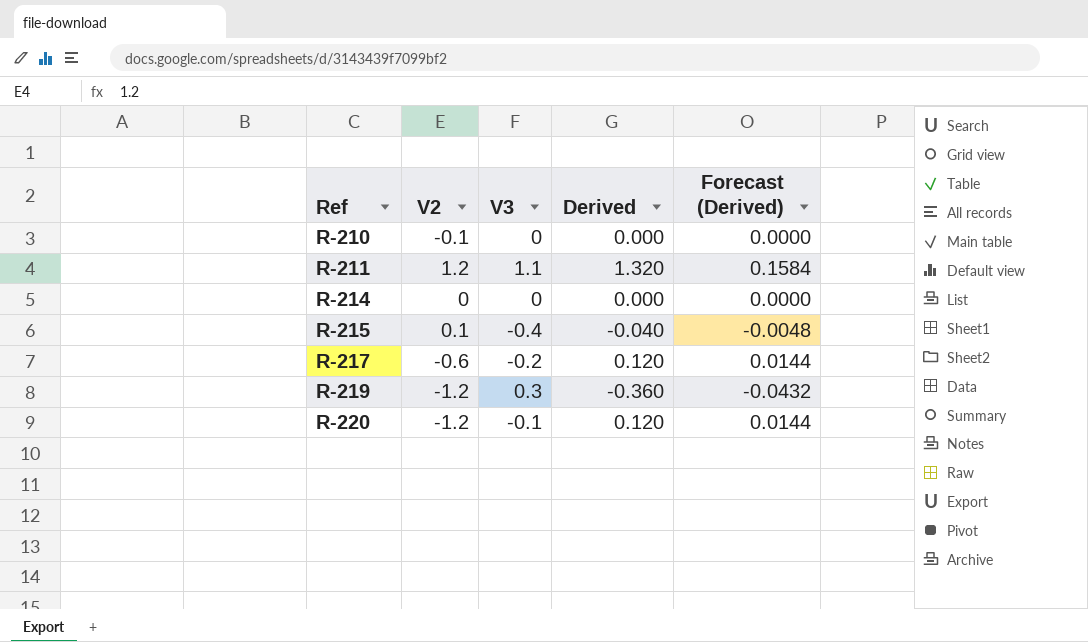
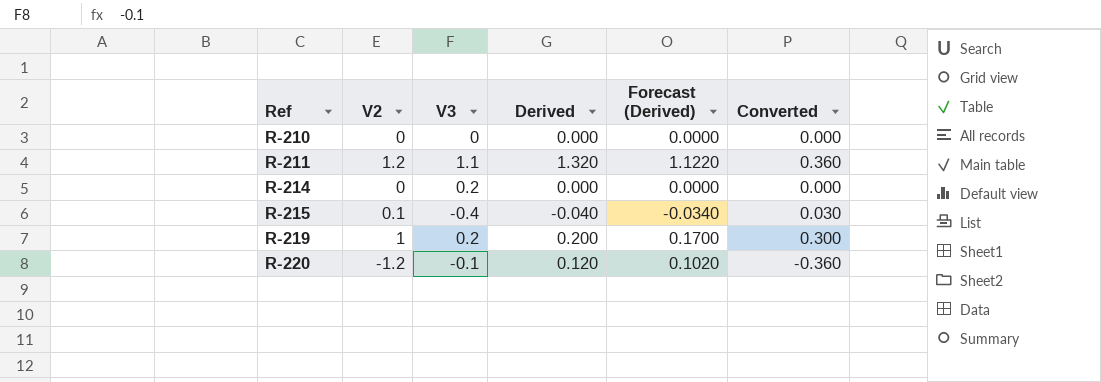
column Forecast (Derived) | formula: [Derived] * 0.12 -> [Derived] * 0.85
column Converted | formula: none -> [V2] * 0.3
row R-217: -0.6 | -0.2 | 0.120 | 0.0144 -> none
R-210 | V2: -0.1 -> 0
R-214 | V3: 0 -> 0.2
R-219 | V2: -1.2 -> 1
R-219 | V3: 0.3 -> 0.2
R-219 | Derived: -0.360 -> 0.200

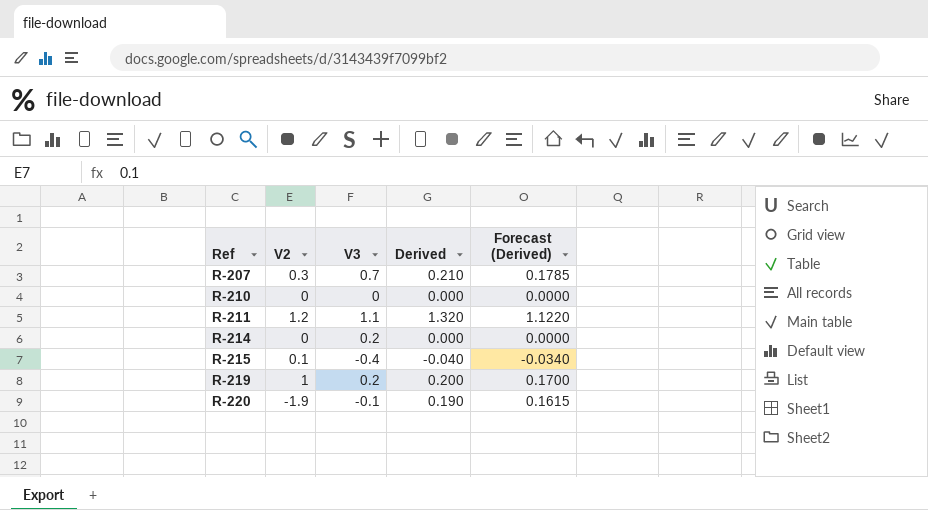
column Converted | formula: [V2] * 0.3 -> none
row R-207: none -> 0.3 | 0.7 | 0.210 | 0.1785
R-220 | V2: -1.2 -> -1.9
R-220 | Derived: 0.120 -> 0.190
R-220 | Forecast (Derived): 0.1020 -> 0.1615

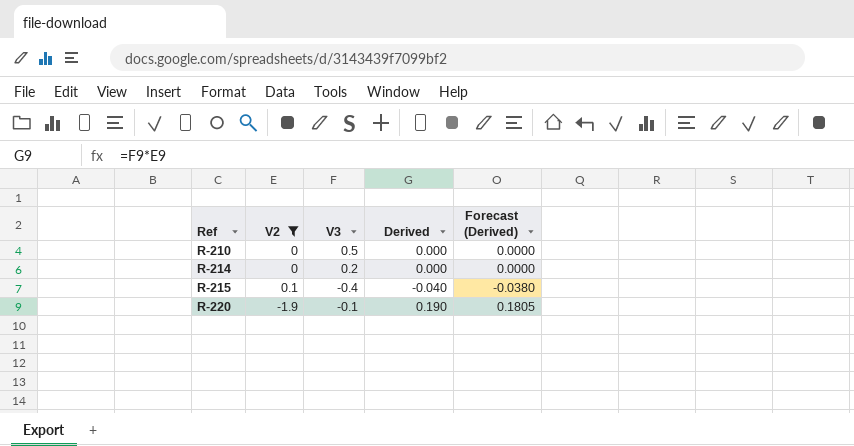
filter: none -> V2 <= 0.1
column Forecast (Derived) | formula: [Derived] * 0.85 -> [Derived] * 0.95
R-210 | V3: 0 -> 0.5

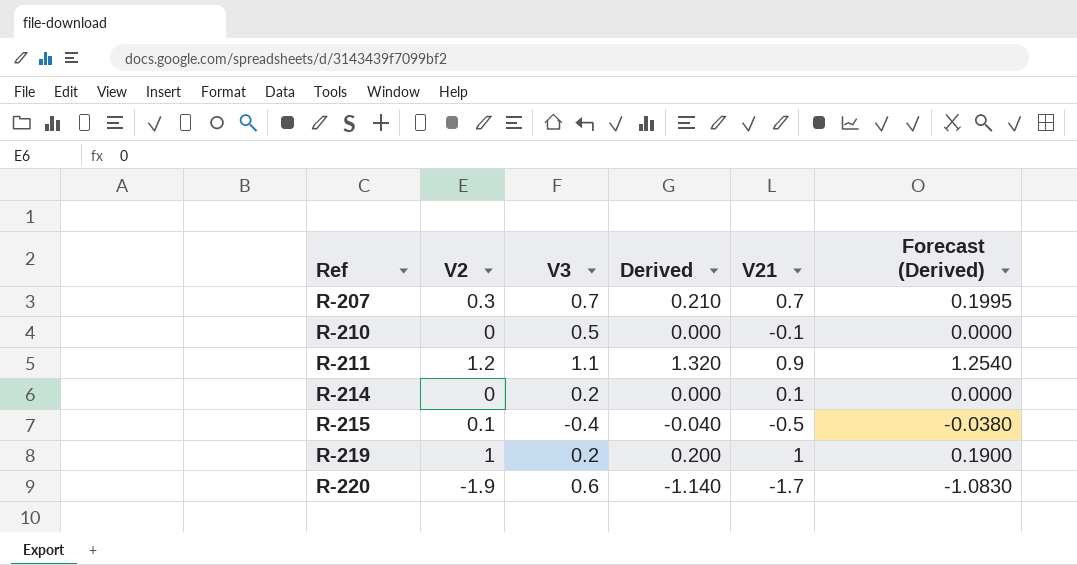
filter: V2 <= 0.1 -> none
column V21 | position: none -> 5
R-220 | V3: -0.1 -> 0.6
R-220 | Derived: 0.190 -> -1.140
R-220 | Forecast (Derived): 0.1805 -> -1.0830

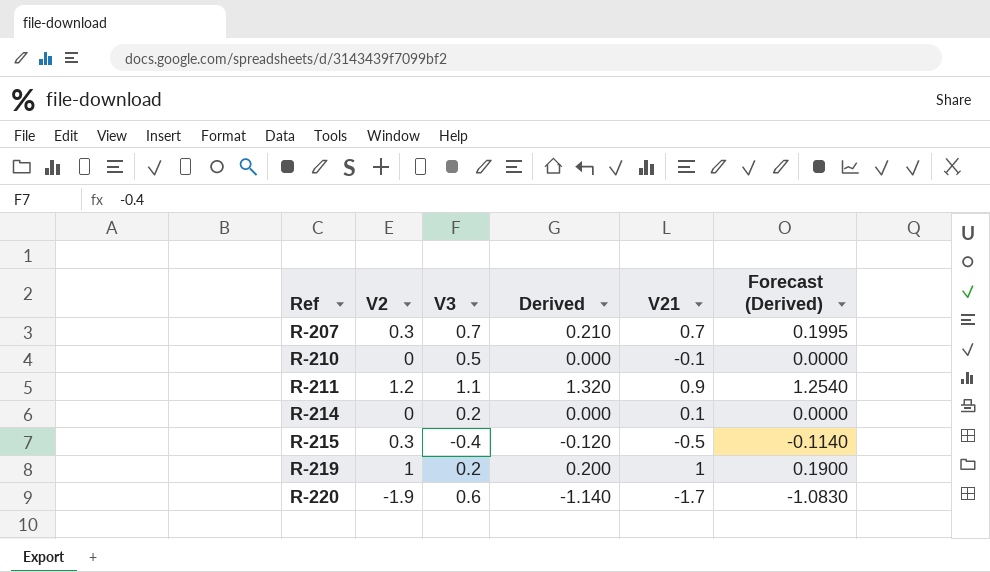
R-215 | V2: 0.1 -> 0.3
R-215 | Derived: -0.040 -> -0.120
R-215 | Forecast (Derived): -0.0380 -> -0.1140

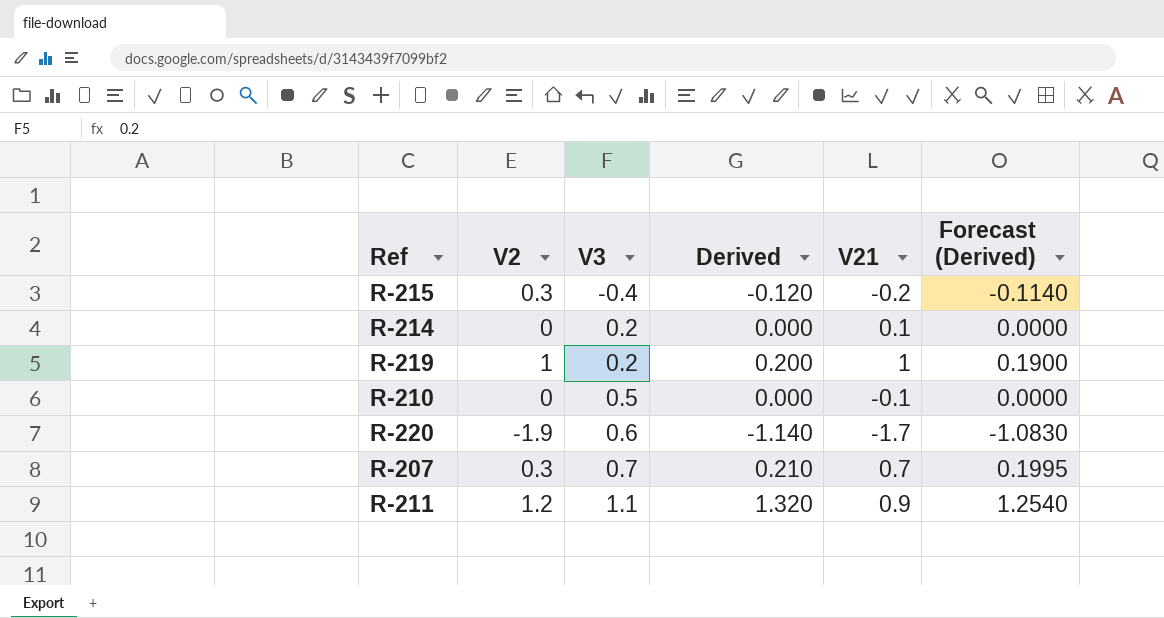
row order: Ref ascending -> V3 ascending
R-215 | V21: -0.5 -> -0.2

